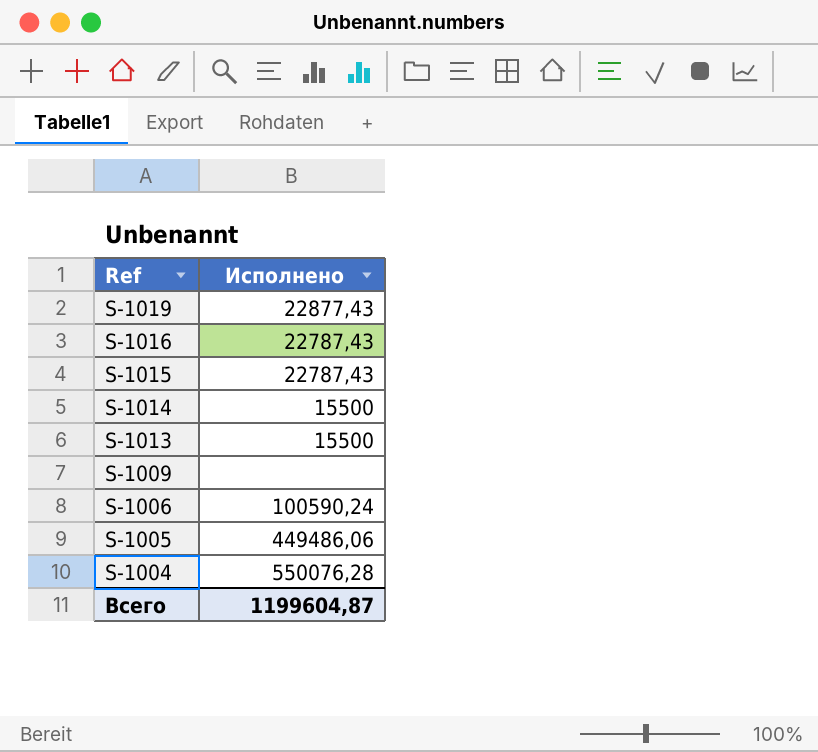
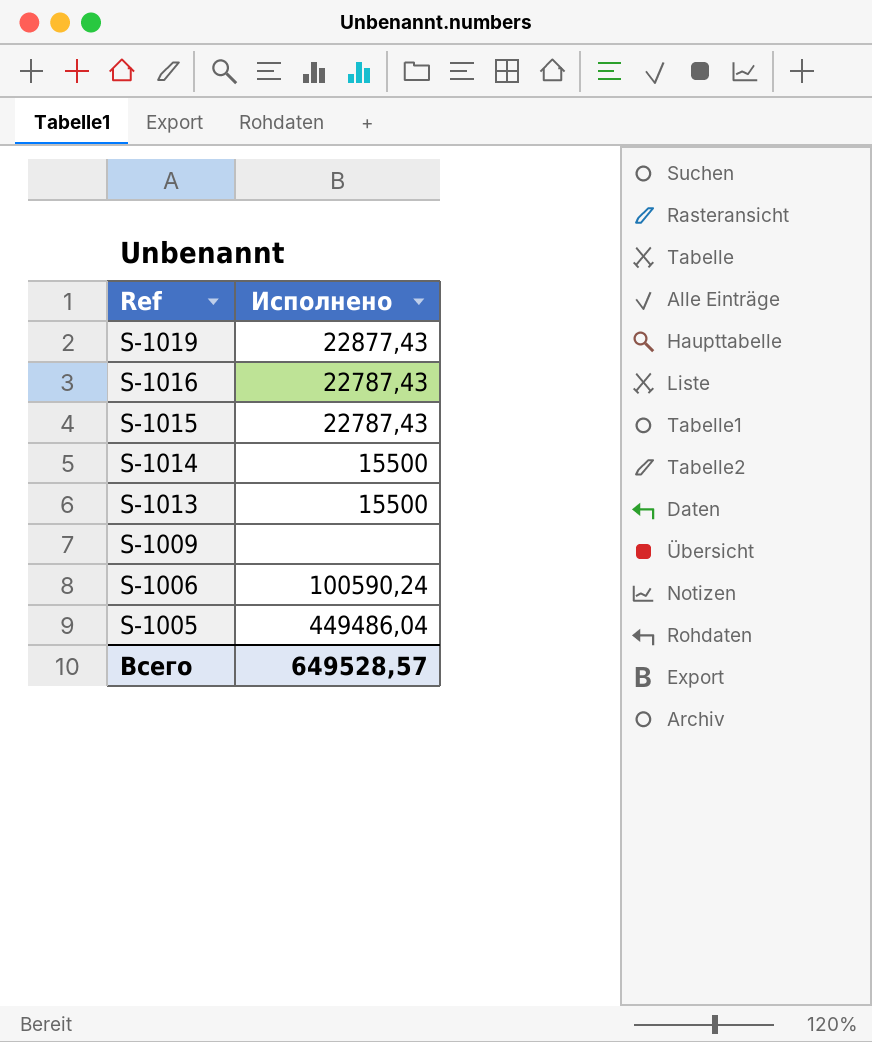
row S-1004: 550076,28 -> none
S-1005 | Исполнено: 449486,06 -> 449486,04
Всего | Исполнено: 1199604,87 -> 649528,57

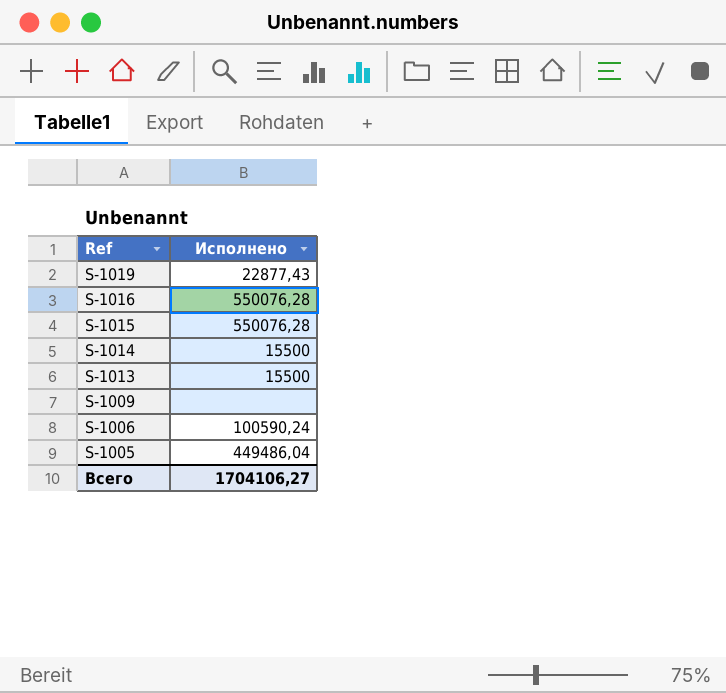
S-1016 | Исполнено: 22787,43 -> 550076,28
S-1015 | Исполнено: 22787,43 -> 550076,28
Всего | Исполнено: 649528,57 -> 1704106,27

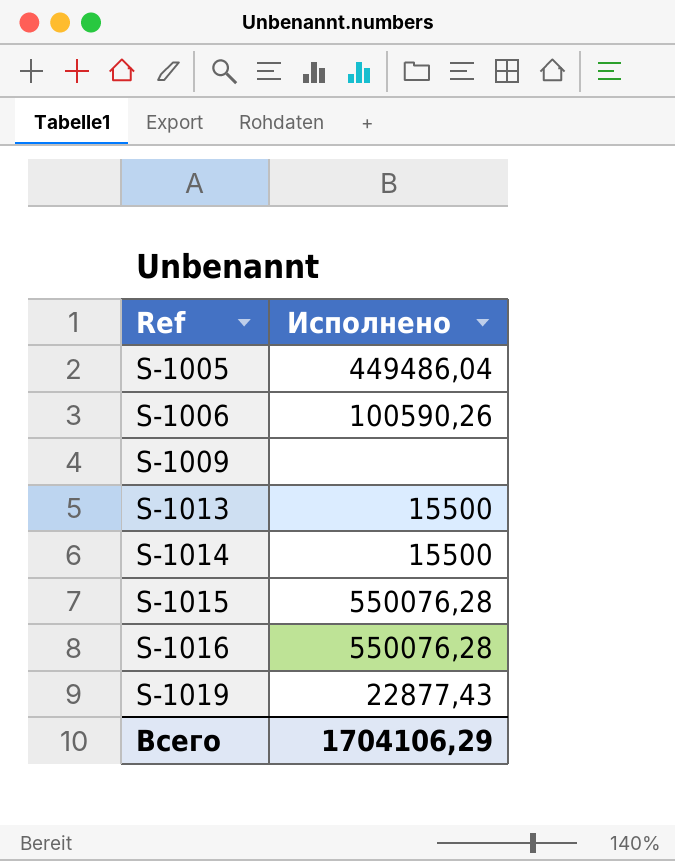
row order: Ref descending -> Ref ascending
S-1006 | Исполнено: 100590,24 -> 100590,26
Всего | Исполнено: 1704106,27 -> 1704106,29

